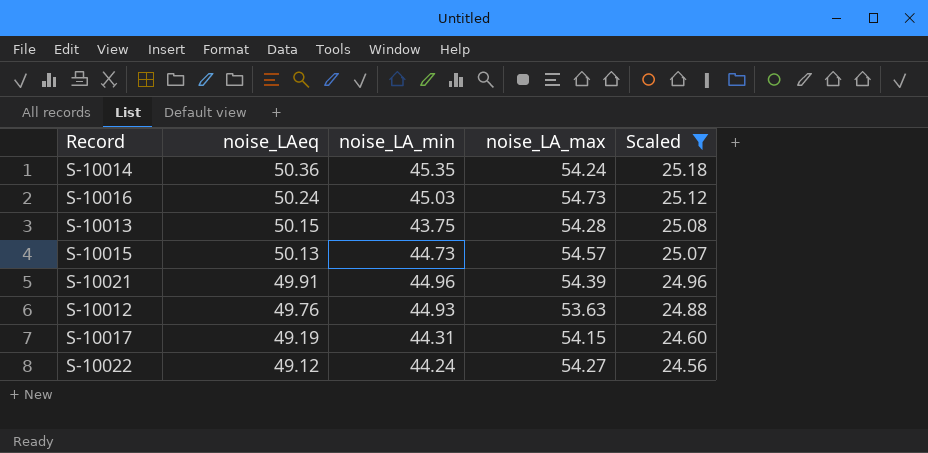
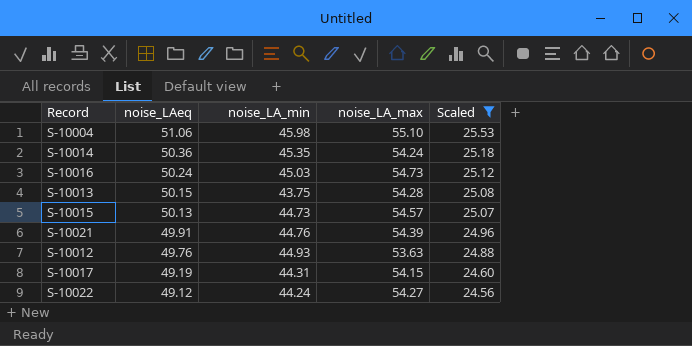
row S-10004: none -> 51.06 | 45.98 | 55.10 | 25.53
S-10021 | noise_LA_min: 44.96 -> 44.76

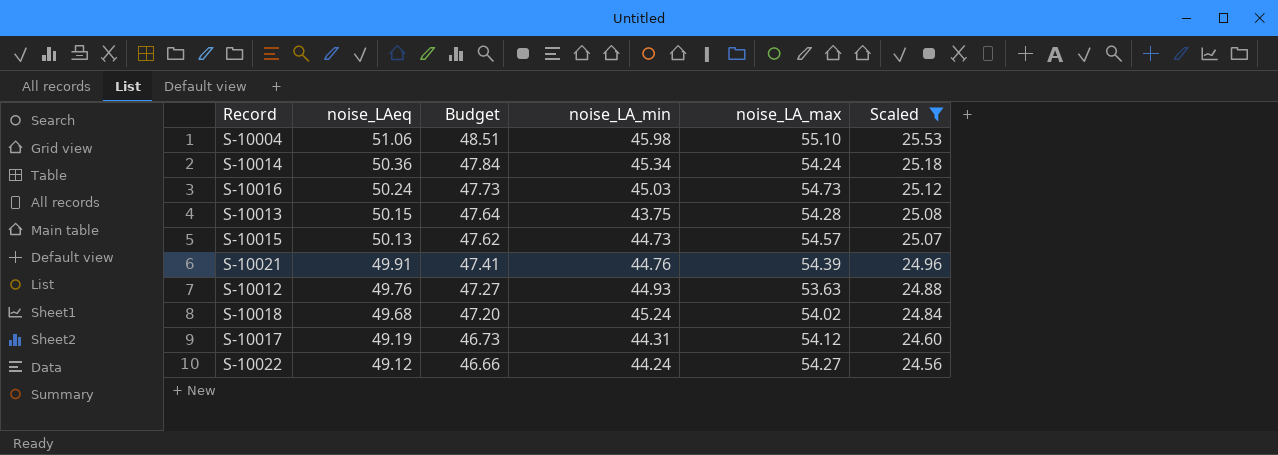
column Budget | formula: none -> [noise_LAeq] * 0.95
S-10014 | noise_LA_min: 45.35 -> 45.34
row S-10018: none -> 49.68 | 47.20 | 45.24 | 54.02 | 24.84
S-10017 | noise_LA_max: 54.15 -> 54.12

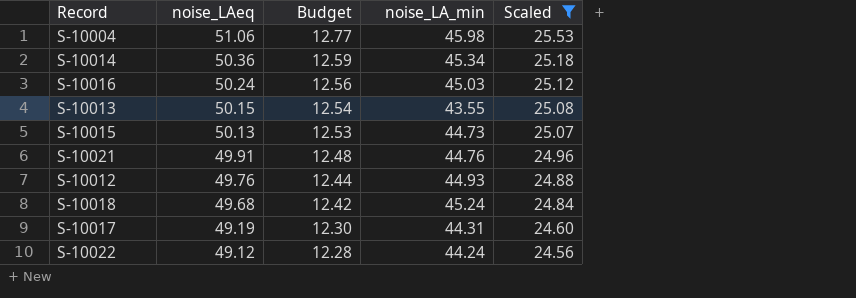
column noise_LA_max | position: 5 -> none
column Budget | formula: [noise_LAeq] * 0.95 -> [noise_LAeq] * 0.25
S-10013 | noise_LA_min: 43.75 -> 43.55

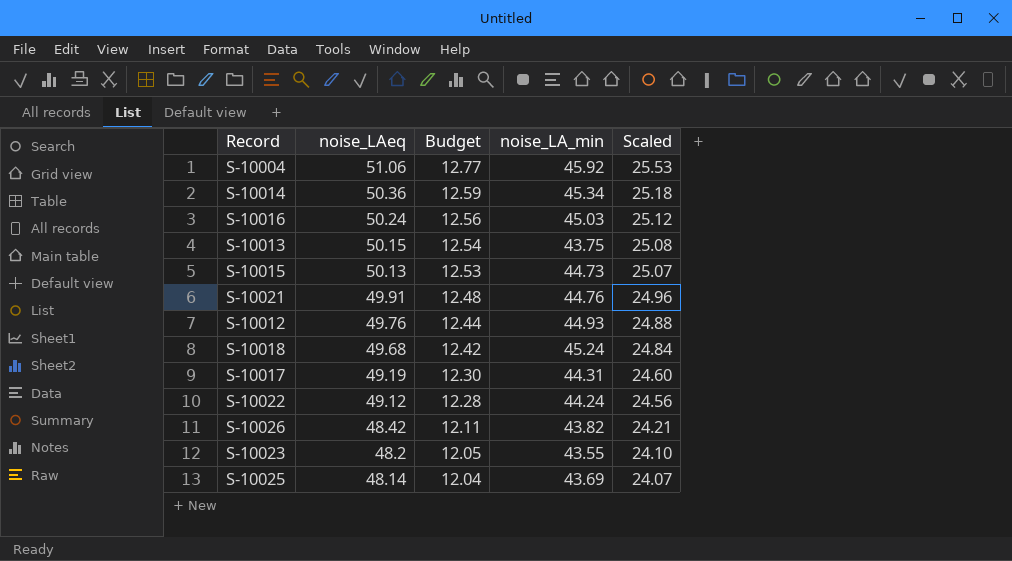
filter: Scaled >= 24.56 -> none
S-10004 | noise_LA_min: 45.98 -> 45.92
S-10013 | noise_LA_min: 43.55 -> 43.75

